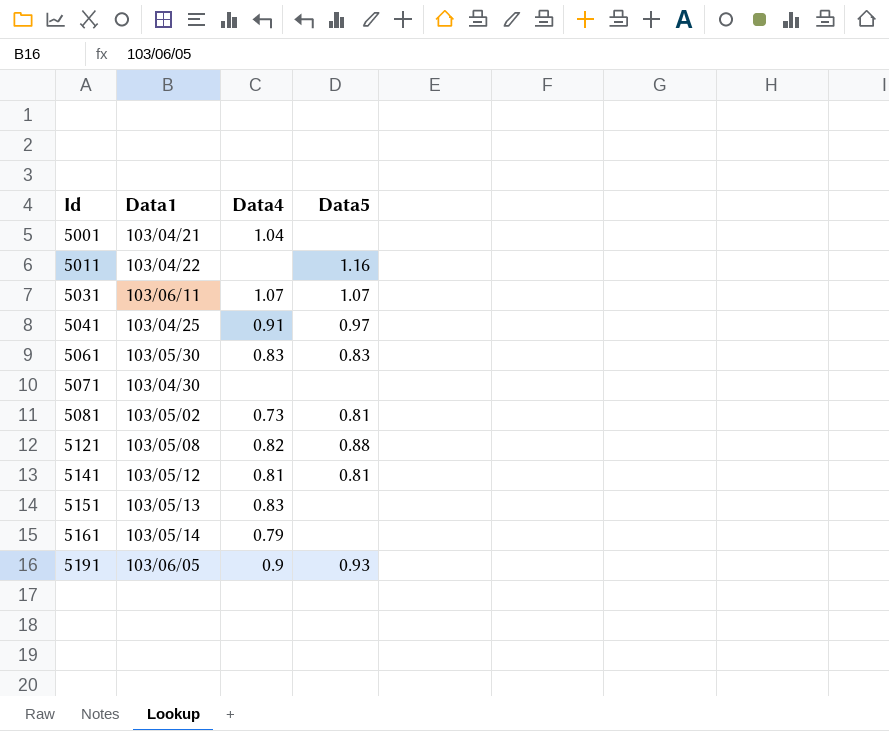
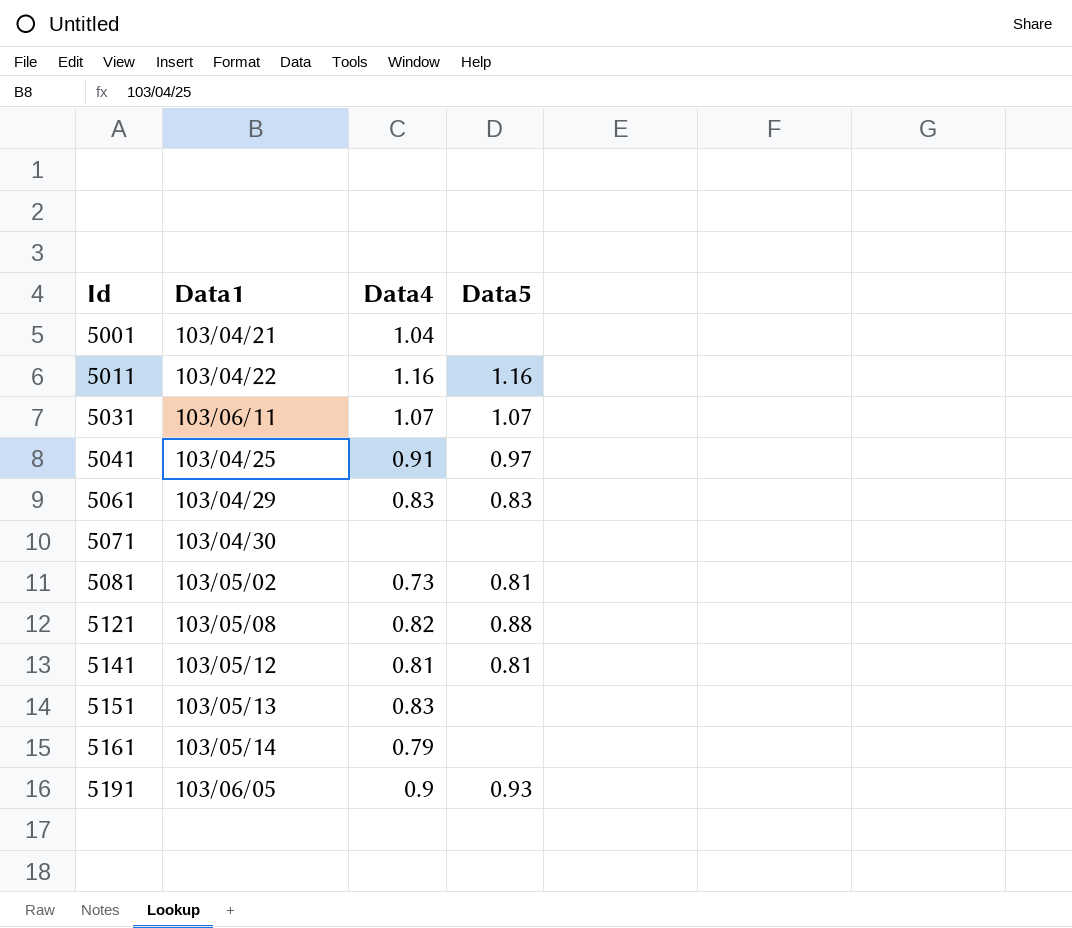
5011 | Data4: none -> 1.16
5061 | Data1: 103/05/30 -> 103/04/29

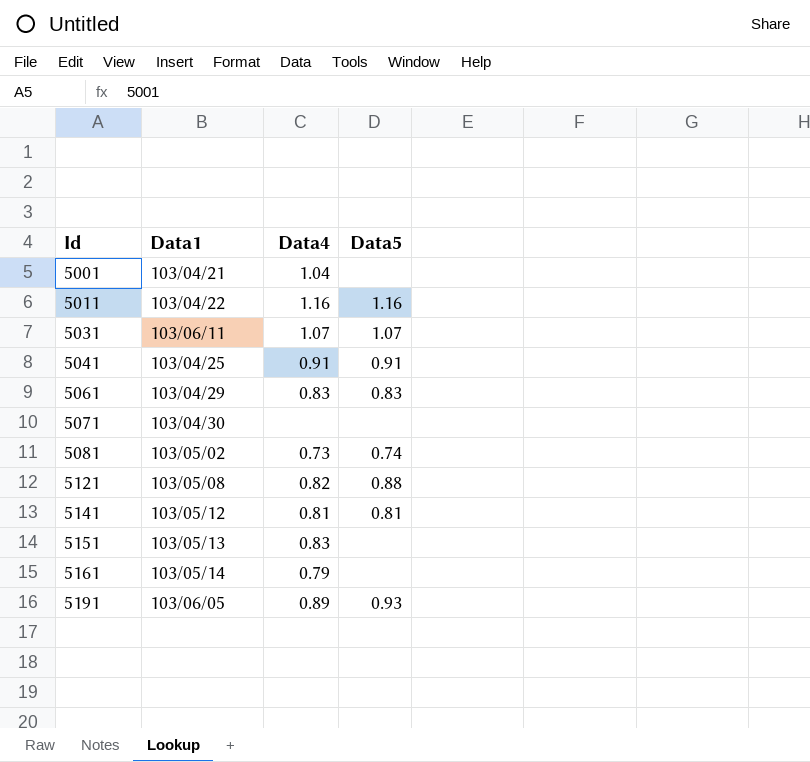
5041 | Data5: 0.97 -> 0.91
5081 | Data5: 0.81 -> 0.74
5191 | Data4: 0.9 -> 0.89

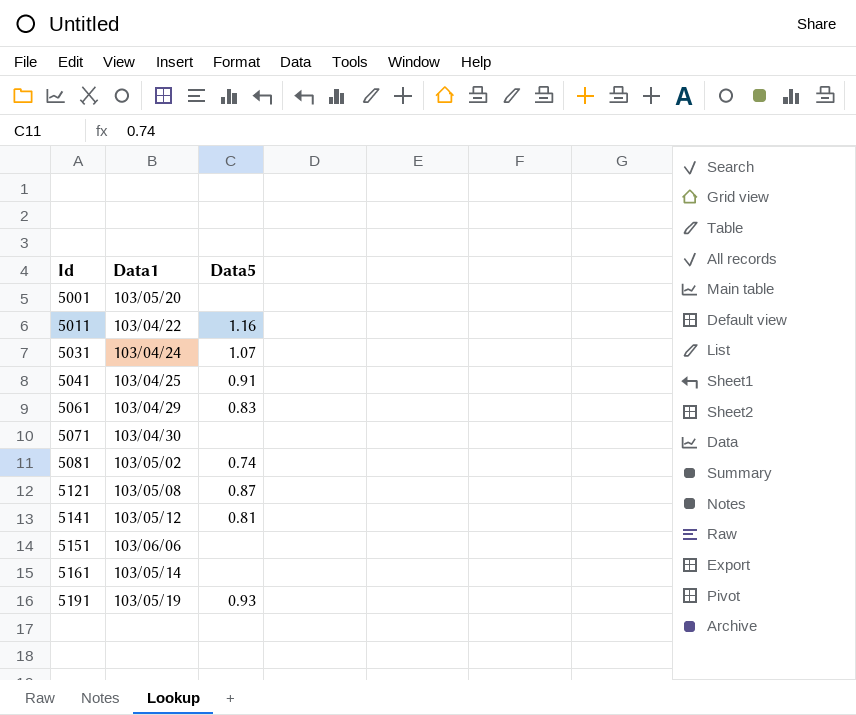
column Data4 | position: 3 -> none
5001 | Data1: 103/04/21 -> 103/05/20
5031 | Data1: 103/06/11 -> 103/04/24
5121 | Data5: 0.88 -> 0.87
5151 | Data1: 103/05/13 -> 103/06/06
5191 | Data1: 103/06/05 -> 103/05/19

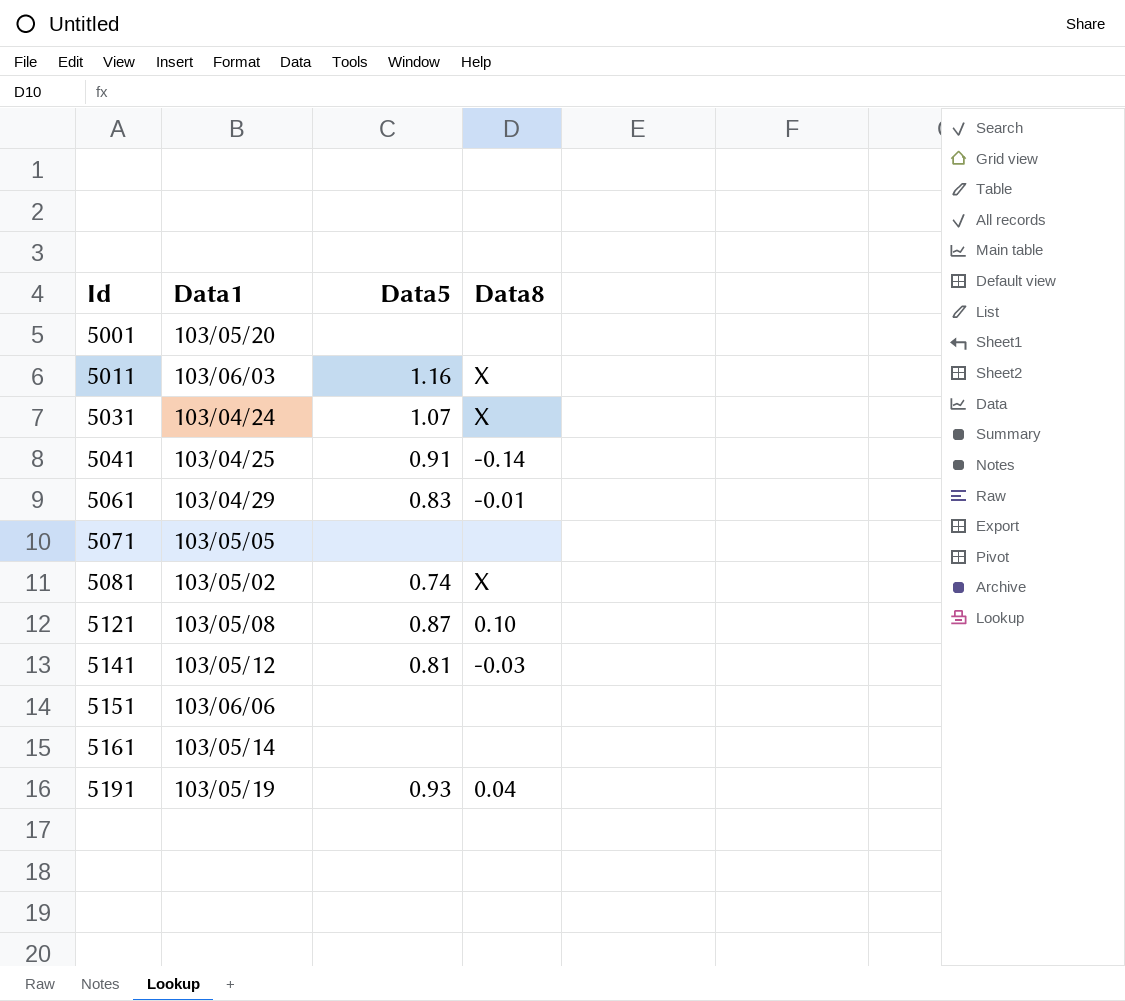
column Data8 | position: none -> 4
5011 | Data1: 103/04/22 -> 103/06/03
5071 | Data1: 103/04/30 -> 103/05/05

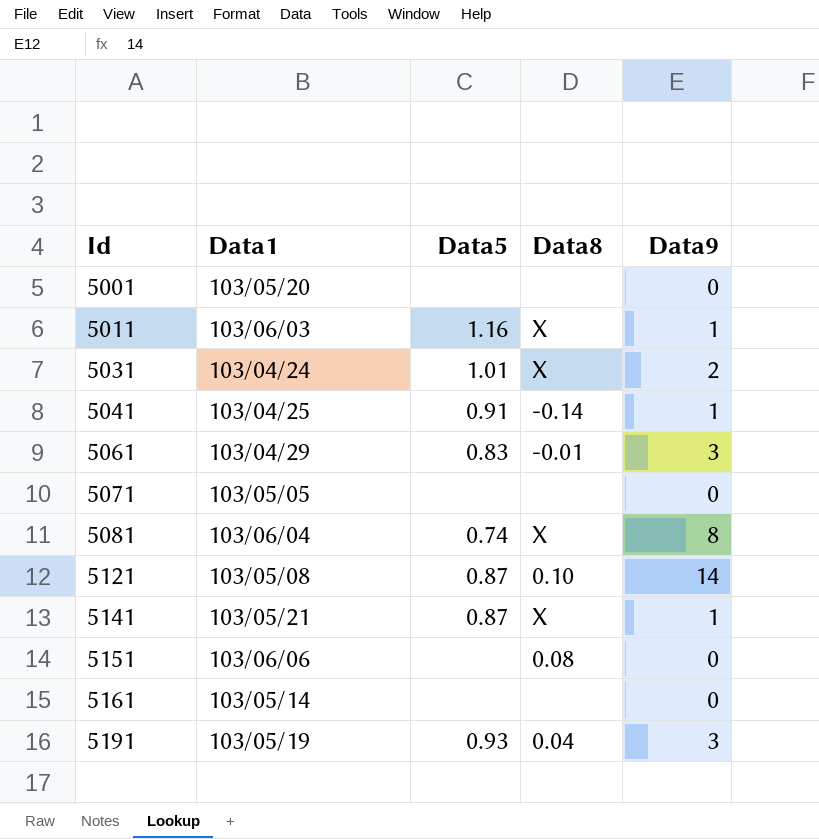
column Data9 | position: none -> 5
5031 | Data5: 1.07 -> 1.01
5081 | Data1: 103/05/02 -> 103/06/04
5141 | Data1: 103/05/12 -> 103/05/21
5141 | Data5: 0.81 -> 0.87
5141 | Data8: -0.03 -> X
5151 | Data8: none -> 0.08

